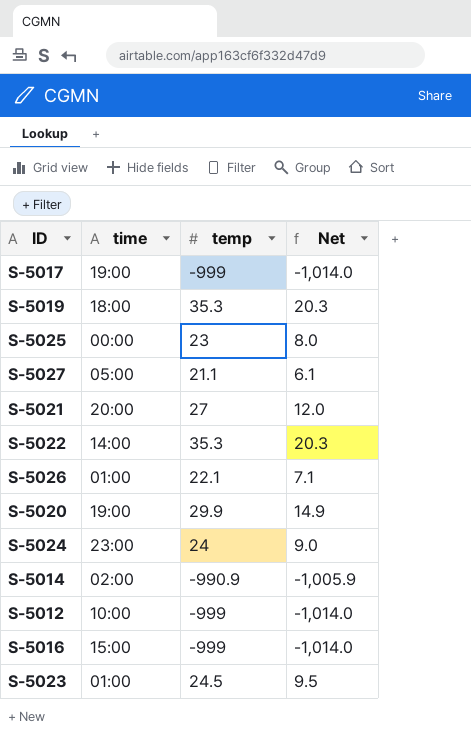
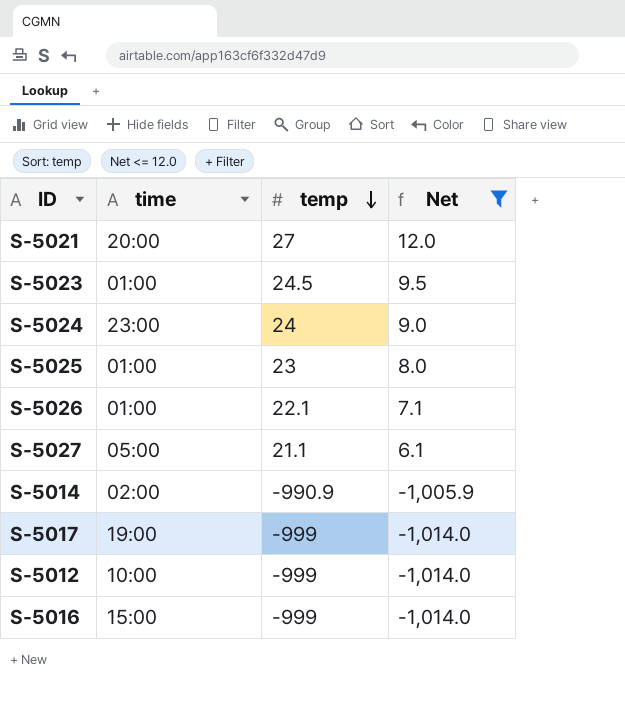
filter: none -> Net <= 12.0
row order: none -> temp descending
S-5025 | time: 00:00 -> 01:00

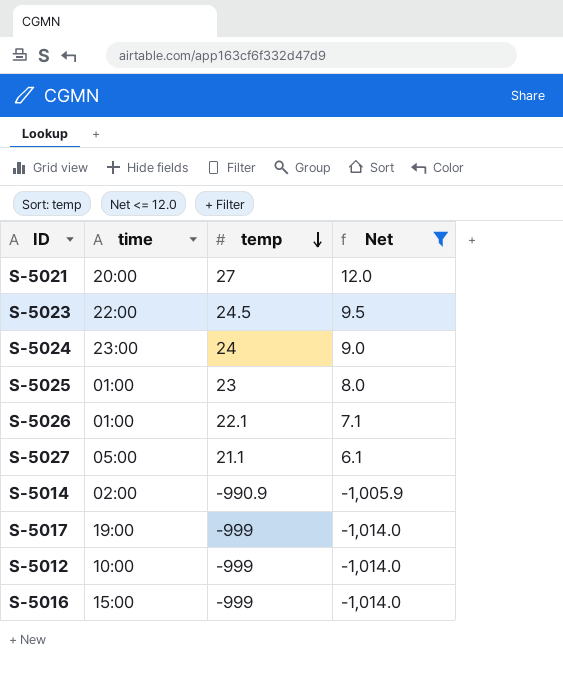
S-5023 | time: 01:00 -> 22:00

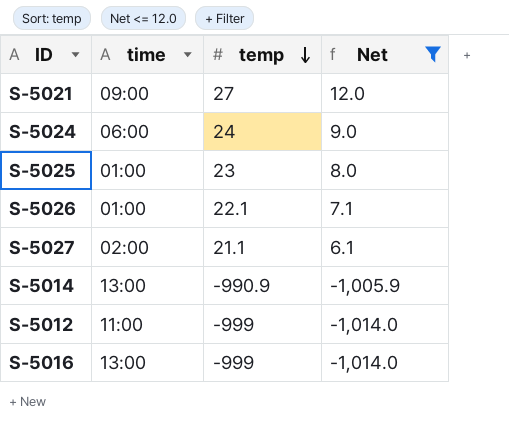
row S-5023: 22:00 | 24.5 | 9.5 -> none
row S-5017: 19:00 | -999 | -1,014.0 -> none
S-5021 | time: 20:00 -> 09:00
S-5024 | time: 23:00 -> 06:00
S-5027 | time: 05:00 -> 02:00
S-5014 | time: 02:00 -> 13:00
S-5012 | time: 10:00 -> 11:00
S-5016 | time: 15:00 -> 13:00

